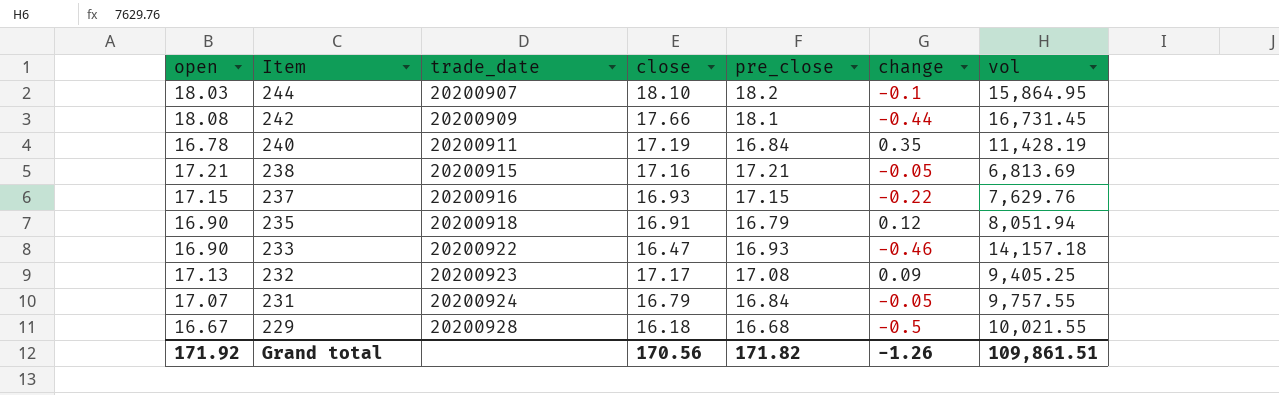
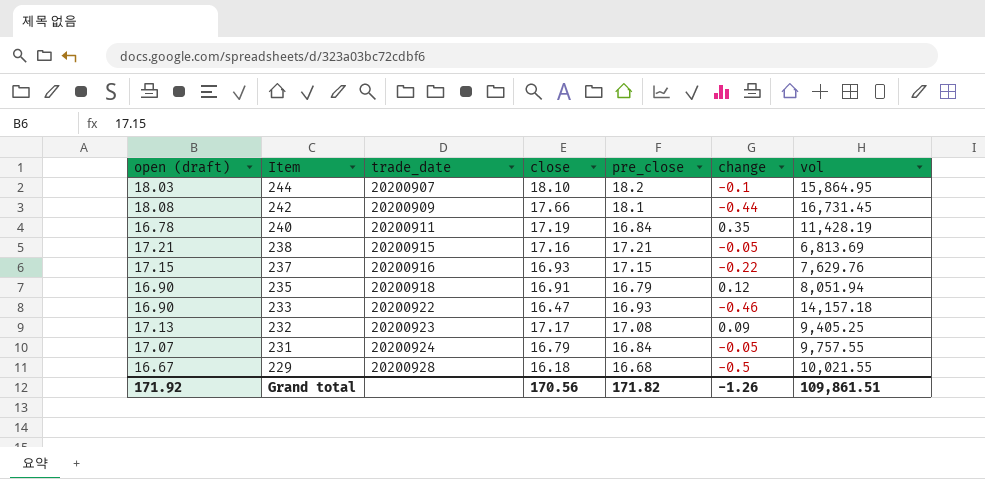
column name: open -> open (draft)

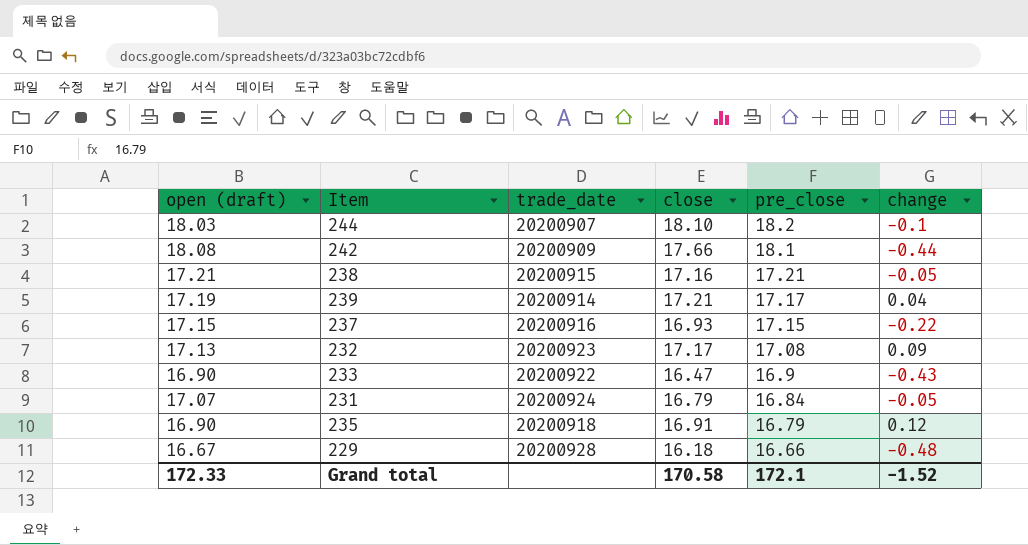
row order: Item descending -> pre_close descending
column vol | position: 7 -> none
row 240: 16.78 | 20200911 | 17.19 | 16.84 | 0.35 | 11,428.19 -> none
row 239: none -> 17.19 | 20200914 | 17.21 | 17.17 | 0.04
233 | pre_close: 16.93 -> 16.9
233 | change: -0.46 -> -0.43
229 | pre_close: 16.68 -> 16.66
229 | change: -0.5 -> -0.48
Grand total | open (draft): 171.92 -> 172.33
Grand total | close: 170.56 -> 170.58
Grand total | pre_close: 171.82 -> 172.1
Grand total | change: -1.26 -> -1.52

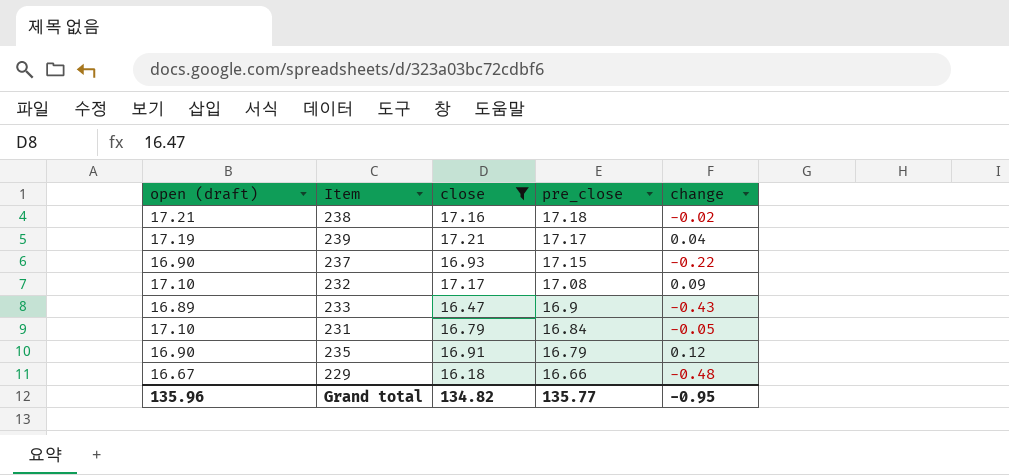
filter: none -> close <= 17.21
column trade_date | position: 3 -> none
238 | pre_close: 17.21 -> 17.18
238 | change: -0.05 -> -0.02
237 | open (draft): 17.15 -> 16.90
232 | open (draft): 17.13 -> 17.10
233 | open (draft): 16.90 -> 16.89
231 | open (draft): 17.07 -> 17.10
Grand total | open (draft): 172.33 -> 135.96
Grand total | close: 170.58 -> 134.82
Grand total | pre_close: 172.1 -> 135.77
Grand total | change: -1.52 -> -0.95

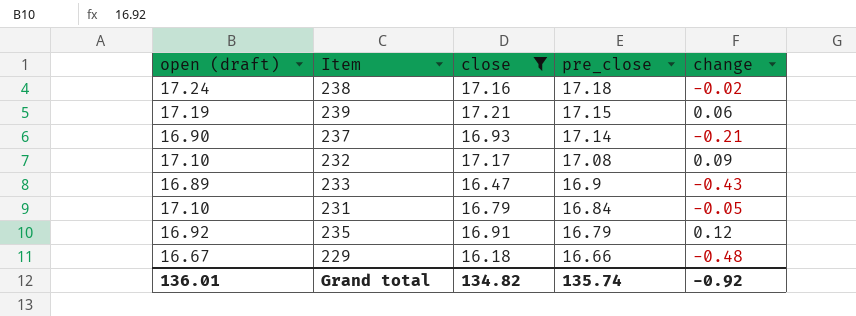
238 | open (draft): 17.21 -> 17.24
239 | pre_close: 17.17 -> 17.15
239 | change: 0.04 -> 0.06
237 | pre_close: 17.15 -> 17.14
237 | change: -0.22 -> -0.21
235 | open (draft): 16.90 -> 16.92
Grand total | open (draft): 135.96 -> 136.01
Grand total | pre_close: 135.77 -> 135.74
Grand total | change: -0.95 -> -0.92

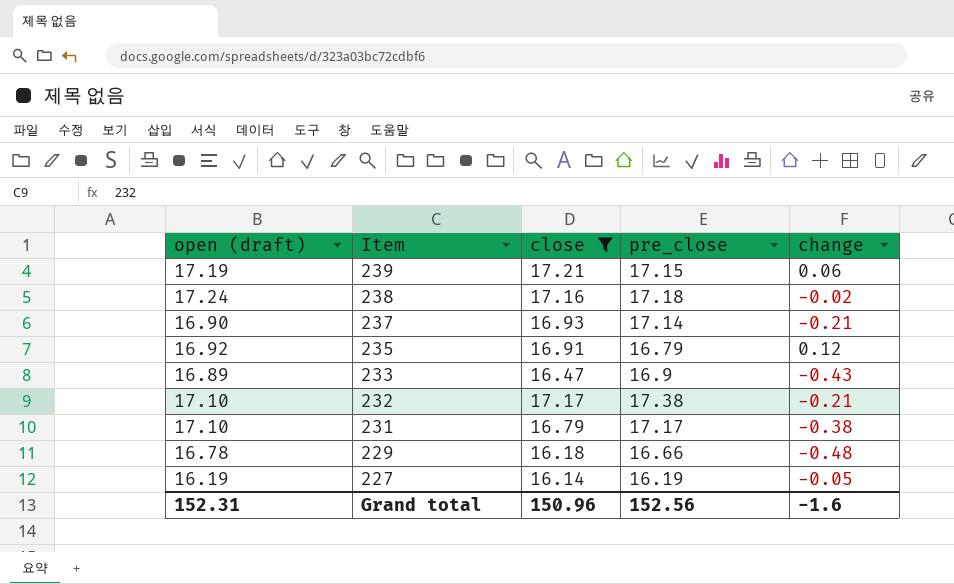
row order: pre_close descending -> Item descending
232 | pre_close: 17.08 -> 17.38
232 | change: 0.09 -> -0.21
231 | pre_close: 16.84 -> 17.17
231 | change: -0.05 -> -0.38
229 | open (draft): 16.67 -> 16.78
row 227: none -> 16.19 | 16.14 | 16.19 | -0.05
Grand total | open (draft): 136.01 -> 152.31
Grand total | close: 134.82 -> 150.96
Grand total | pre_close: 135.74 -> 152.56
Grand total | change: -0.92 -> -1.6

